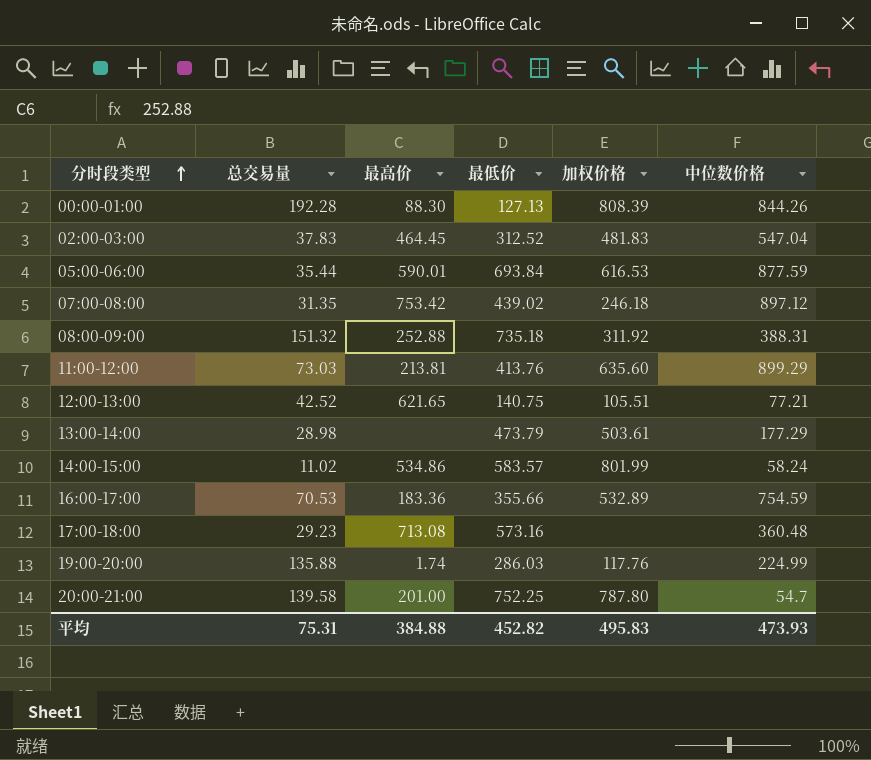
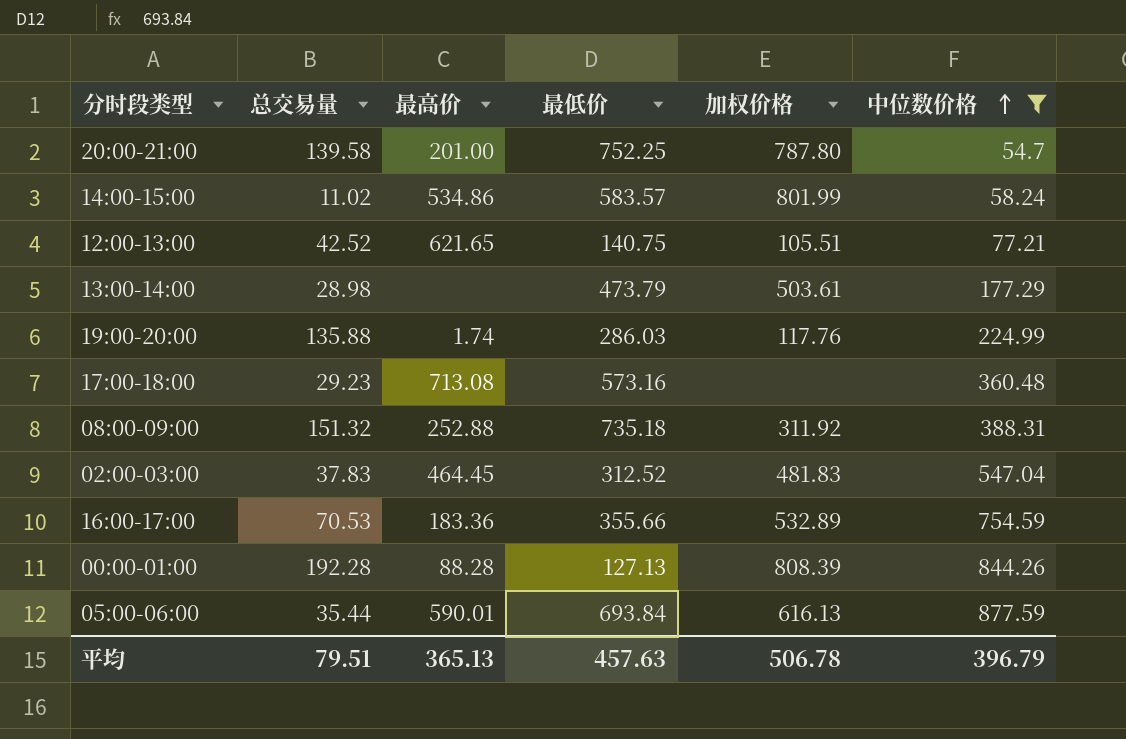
filter: none -> 中位数价格 <= 877.59
row order: 分时段类型 ascending -> 中位数价格 ascending
00:00-01:00 | 最高价: 88.30 -> 88.28
05:00-06:00 | 加权价格: 616.53 -> 616.13
平均 | 总交易量: 75.31 -> 79.51
平均 | 最高价: 384.88 -> 365.13
平均 | 最低价: 452.82 -> 457.63
平均 | 加权价格: 495.83 -> 506.78
平均 | 中位数价格: 473.93 -> 396.79

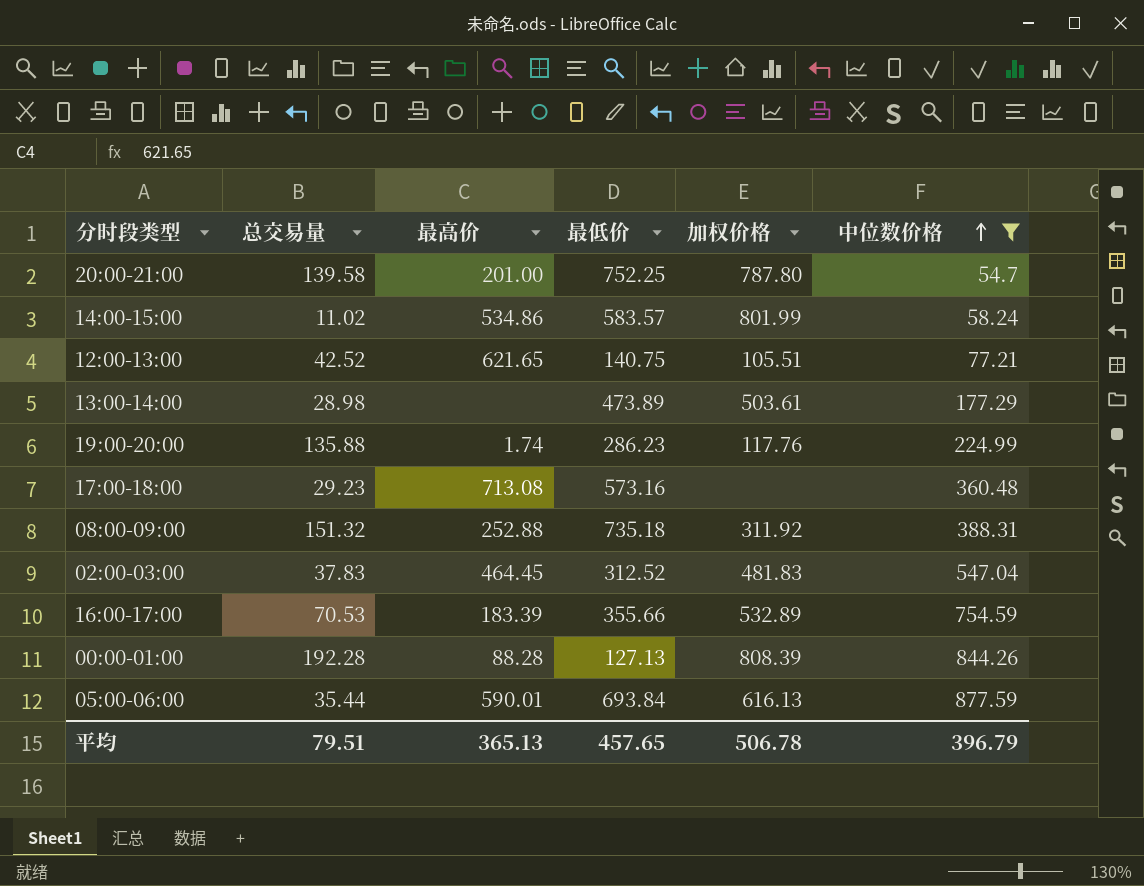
13:00-14:00 | 最低价: 473.79 -> 473.89
19:00-20:00 | 最低价: 286.03 -> 286.23
16:00-17:00 | 最高价: 183.36 -> 183.39
平均 | 最低价: 457.63 -> 457.65

